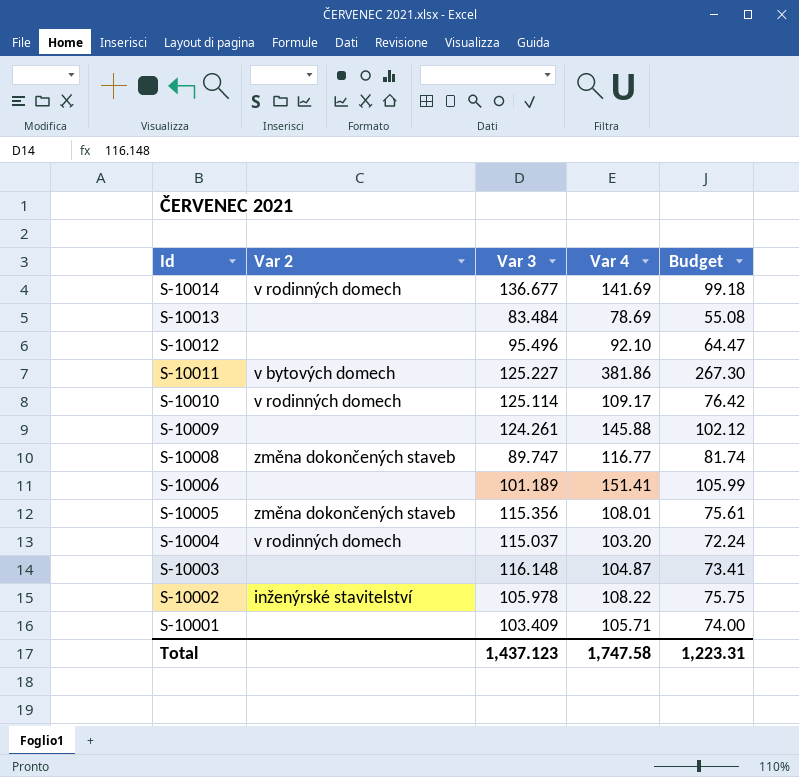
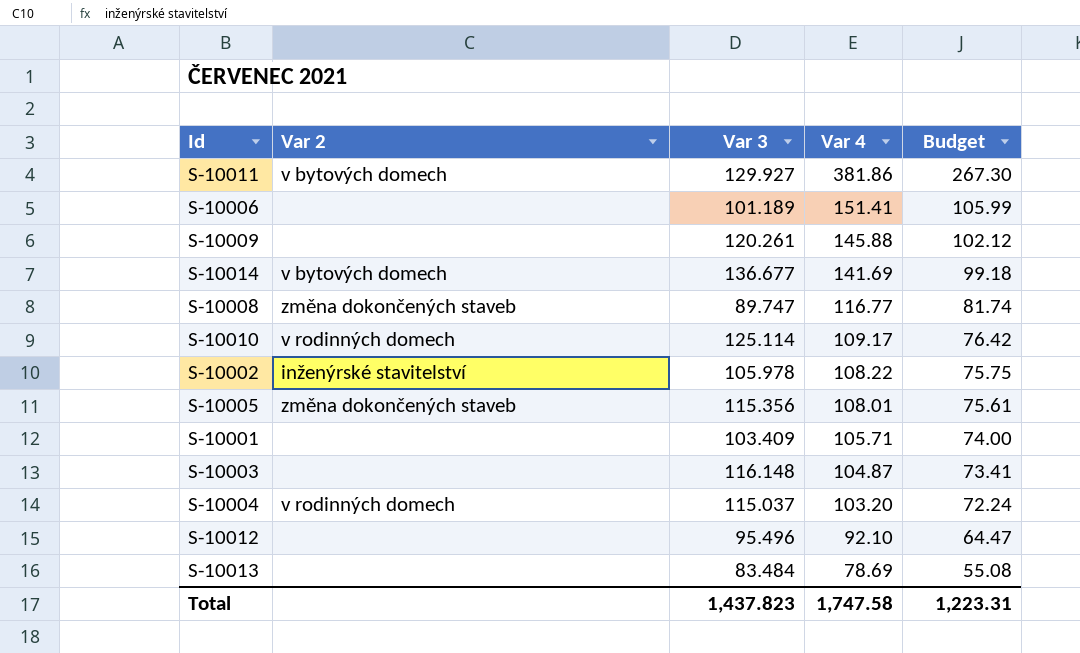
row order: Id descending -> Var 4 descending
S-10011 | Var 3: 125.227 -> 129.927
S-10009 | Var 3: 124.261 -> 120.261
S-10014 | Var 2: v rodinných domech -> v bytových domech
Total | Var 3: 1,437.123 -> 1,437.823

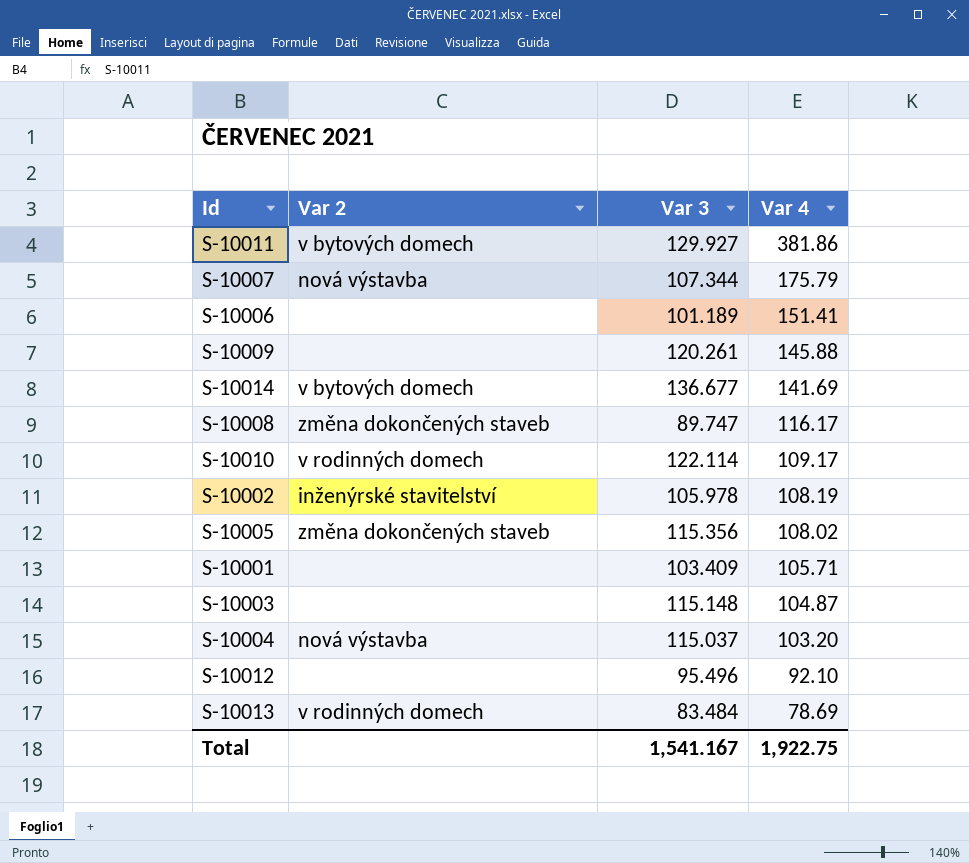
column Budget | formula: [Var 4] * 0.7 -> none
row S-10007: none -> nová výstavba | 107.344 | 175.79
S-10008 | Var 4: 116.77 -> 116.17
S-10010 | Var 3: 125.114 -> 122.114
S-10002 | Var 4: 108.22 -> 108.19
S-10005 | Var 4: 108.01 -> 108.02
S-10003 | Var 3: 116.148 -> 115.148
S-10004 | Var 2: v rodinných domech -> nová výstavba
S-10013 | Var 2: none -> v rodinných domech
Total | Var 3: 1,437.823 -> 1,541.167
Total | Var 4: 1,747.58 -> 1,922.75

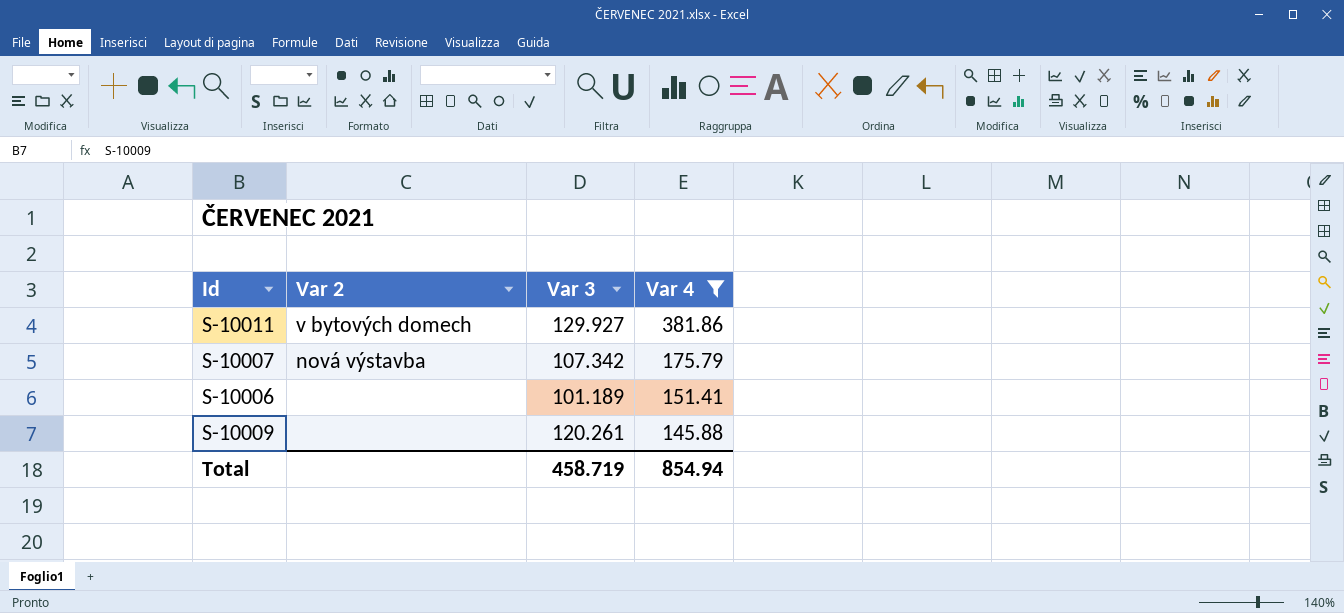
filter: none -> Var 4 >= 145.88
S-10007 | Var 3: 107.344 -> 107.342
Total | Var 3: 1,541.167 -> 458.719
Total | Var 4: 1,922.75 -> 854.94

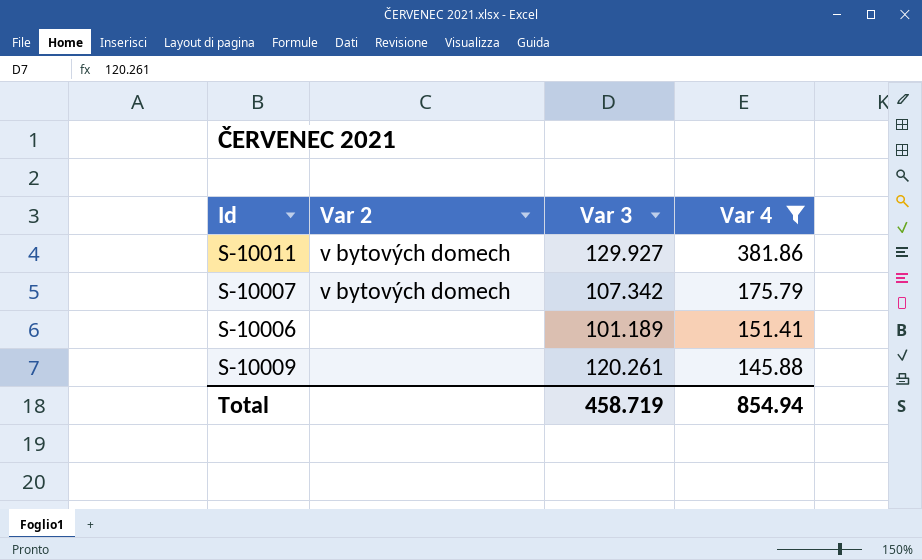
S-10007 | Var 2: nová výstavba -> v bytových domech

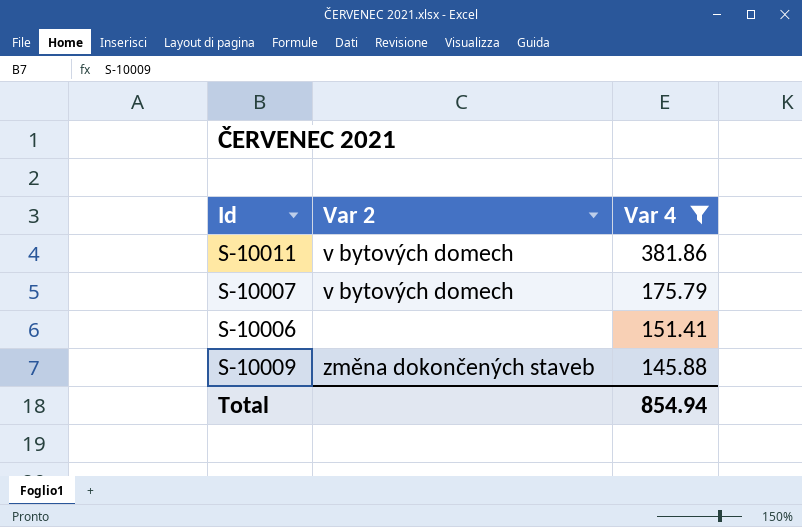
column Var 3 | position: 3 -> none
S-10009 | Var 2: none -> změna dokončených staveb

